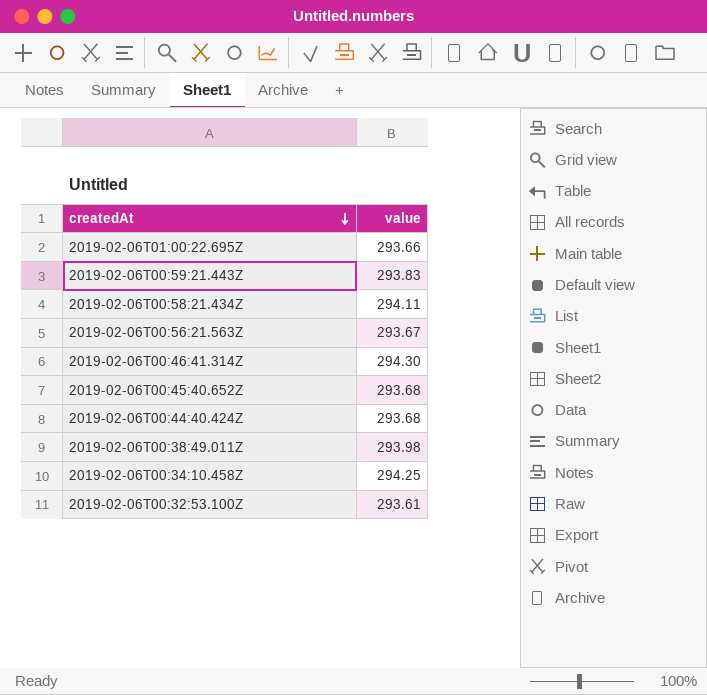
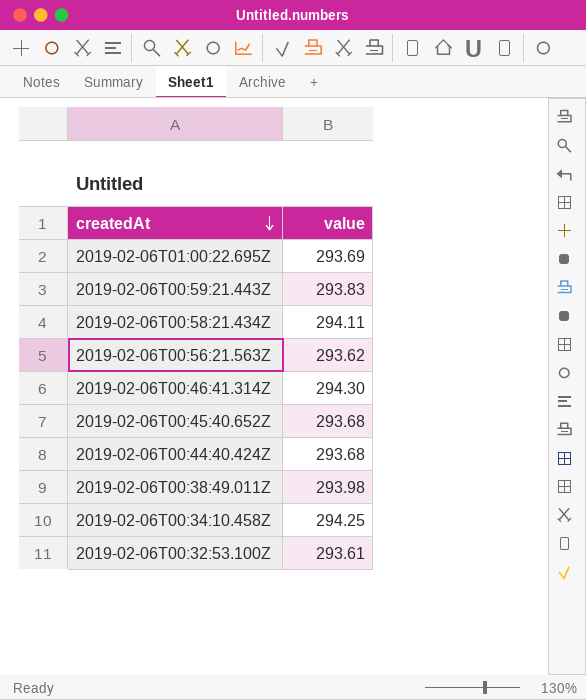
2019-02-06T01:00:22.695Z | value: 293.66 -> 293.69
2019-02-06T00:56:21.563Z | value: 293.67 -> 293.62

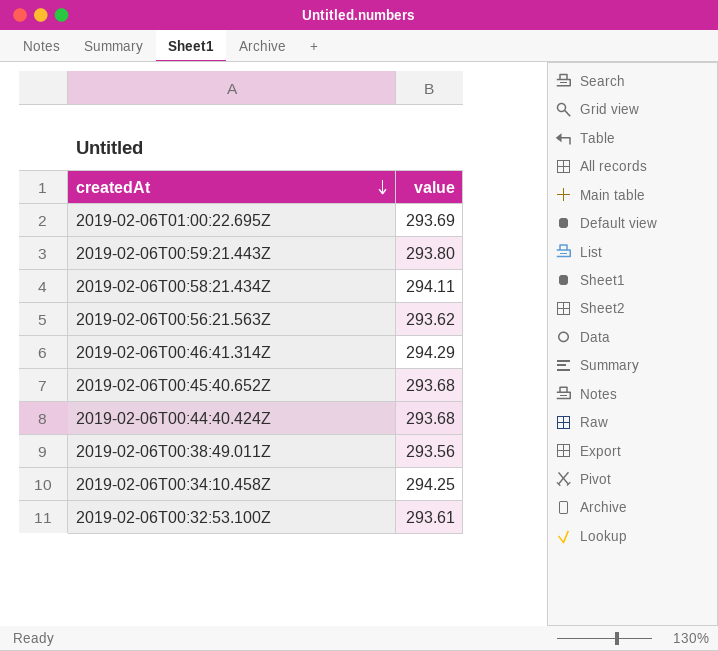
2019-02-06T00:59:21.443Z | value: 293.83 -> 293.80
2019-02-06T00:46:41.314Z | value: 294.30 -> 294.29
2019-02-06T00:38:49.011Z | value: 293.98 -> 293.56

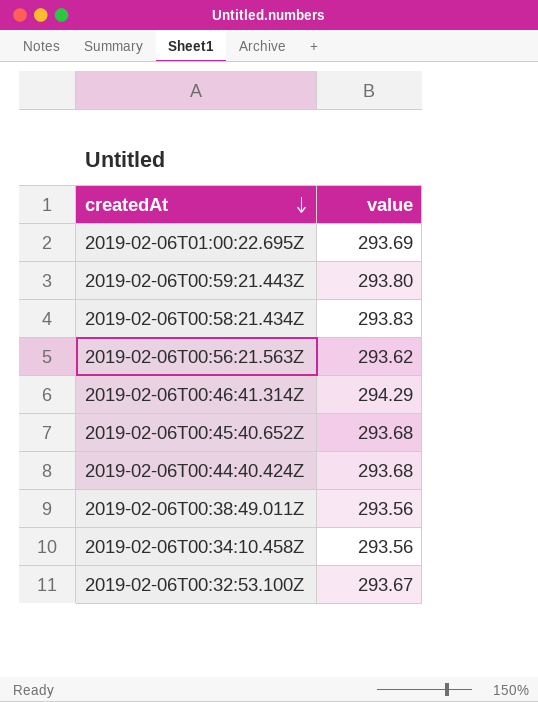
2019-02-06T00:58:21.434Z | value: 294.11 -> 293.83
2019-02-06T00:34:10.458Z | value: 294.25 -> 293.56
2019-02-06T00:32:53.100Z | value: 293.61 -> 293.67

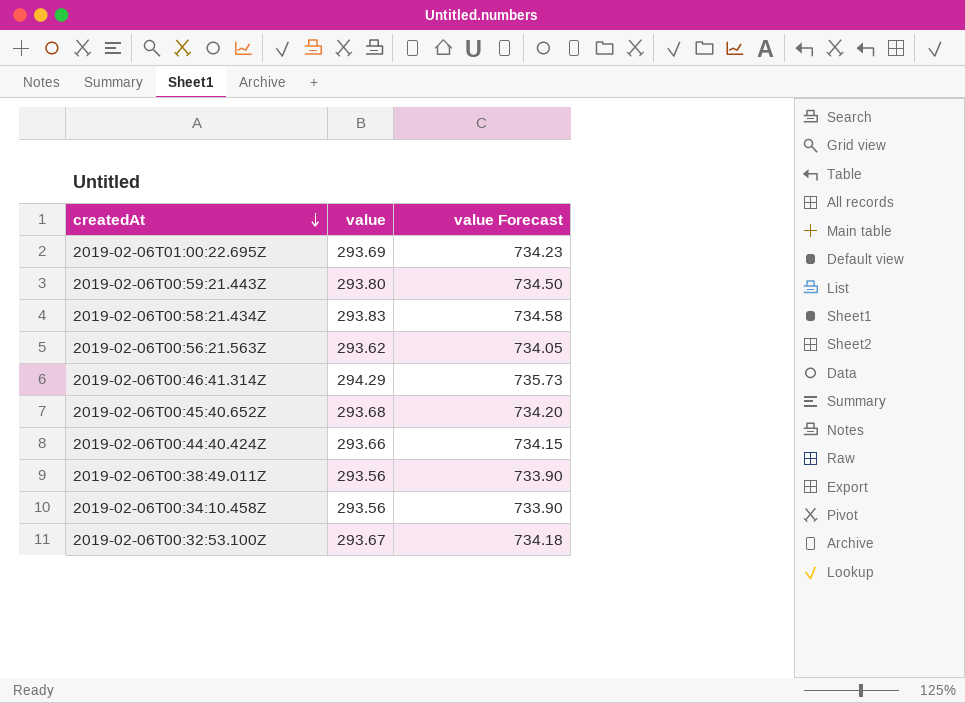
column value Forecast | formula: none -> [value] * 2.5
2019-02-06T00:44:40.424Z | value: 293.68 -> 293.66

